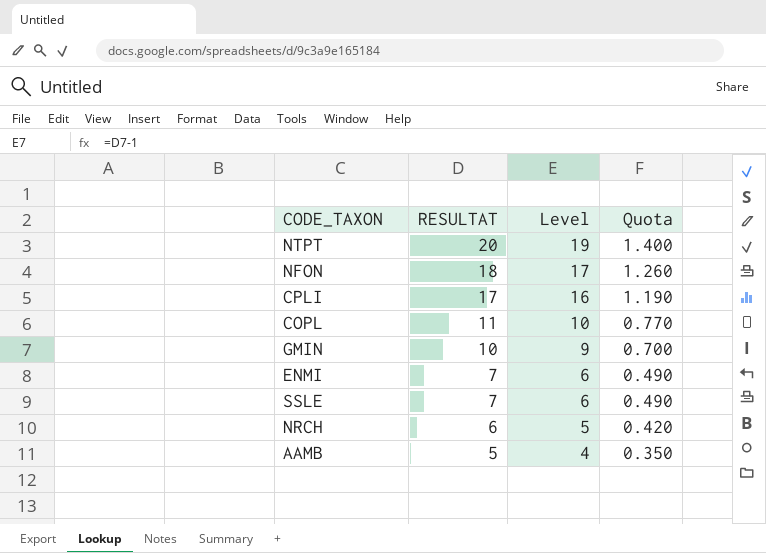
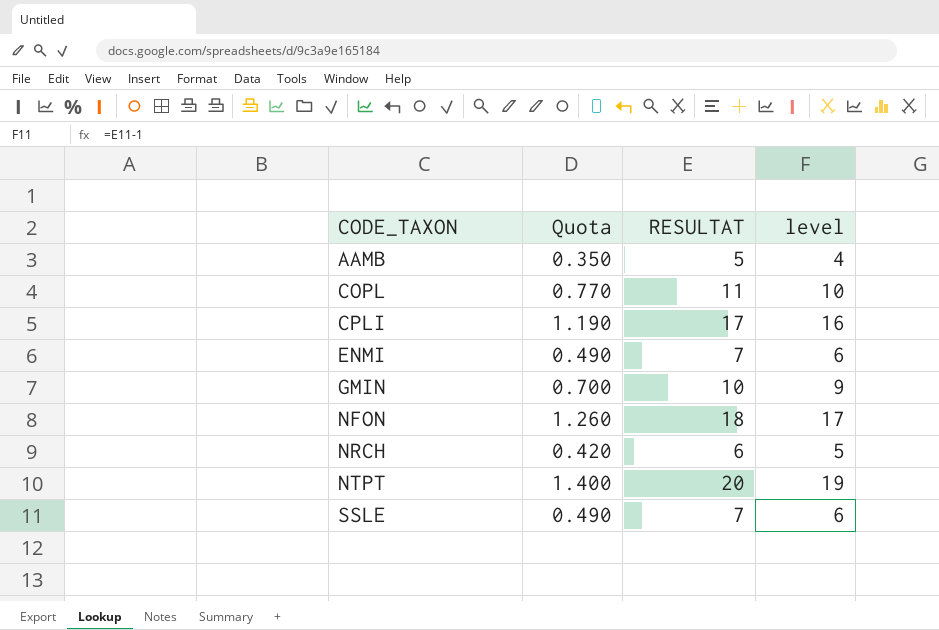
row order: RESULTAT descending -> CODE_TAXON ascending
column Quota | position: 4 -> 2
column name: Level -> level

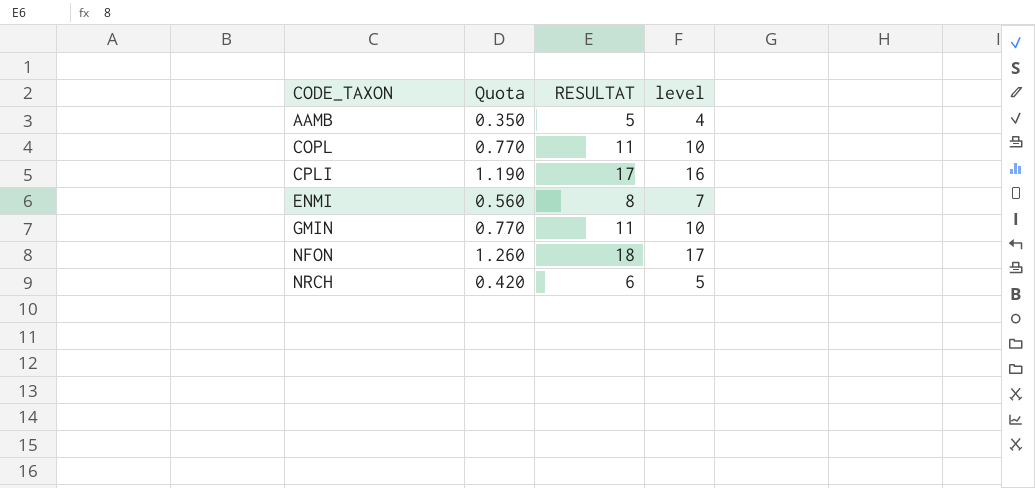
row NTPT: 1.400 | 20 | 19 -> none
row SSLE: 0.490 | 7 | 6 -> none
ENMI | Quota: 0.490 -> 0.560
ENMI | RESULTAT: 7 -> 8
ENMI | level: 6 -> 7
GMIN | Quota: 0.700 -> 0.770
GMIN | RESULTAT: 10 -> 11
GMIN | level: 9 -> 10

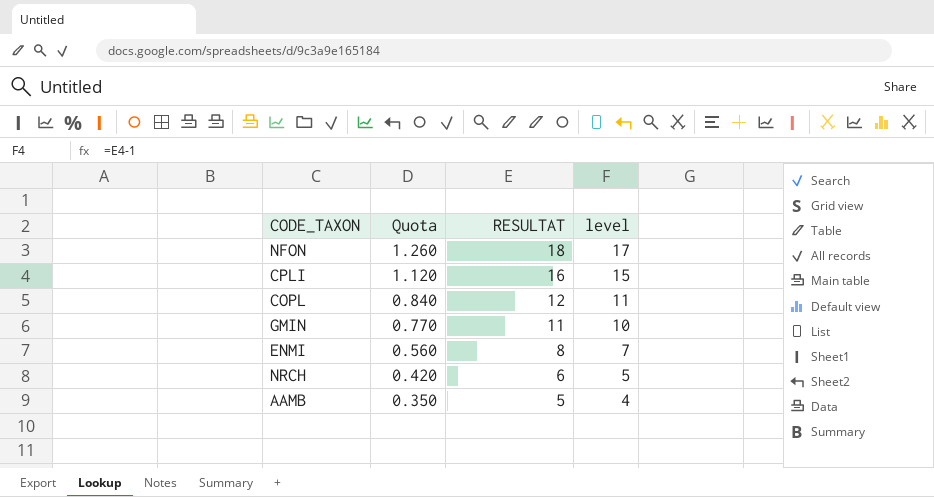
row order: CODE_TAXON ascending -> Quota descending
CPLI | Quota: 1.190 -> 1.120
CPLI | RESULTAT: 17 -> 16
CPLI | level: 16 -> 15
COPL | Quota: 0.770 -> 0.840
COPL | RESULTAT: 11 -> 12
COPL | level: 10 -> 11

